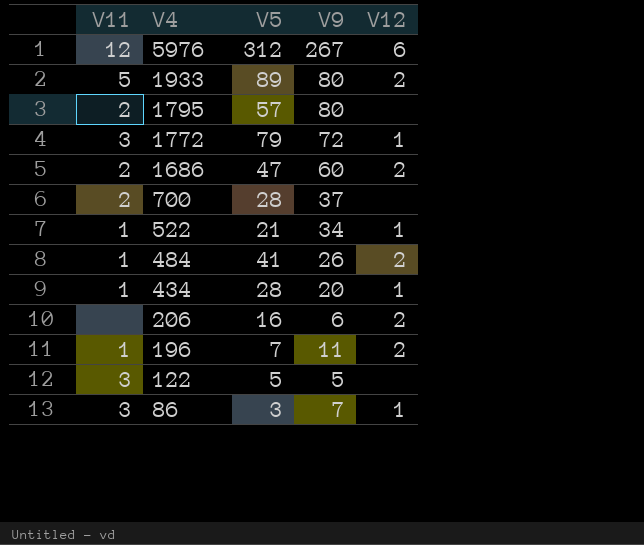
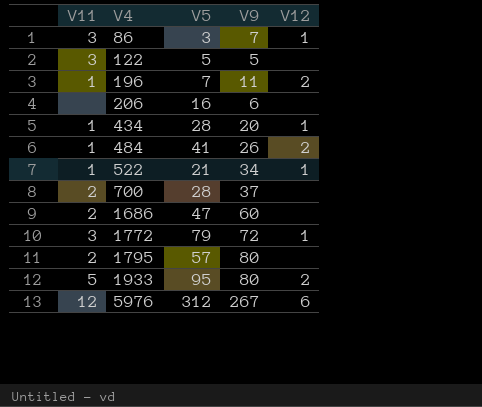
row order: V4 descending -> V4 ascending
206 | V12: 2 -> none
1686 | V12: 2 -> none
1933 | V5: 89 -> 95

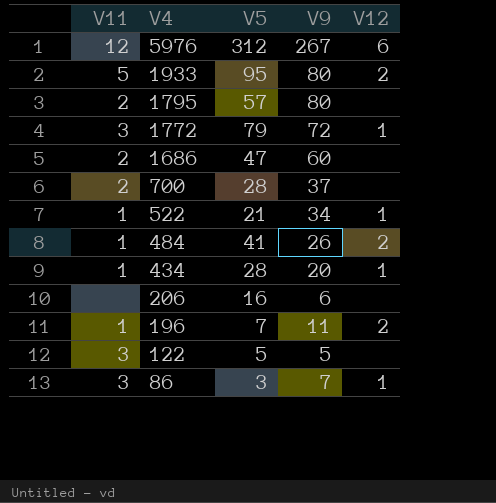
row order: V4 ascending -> V4 descending

